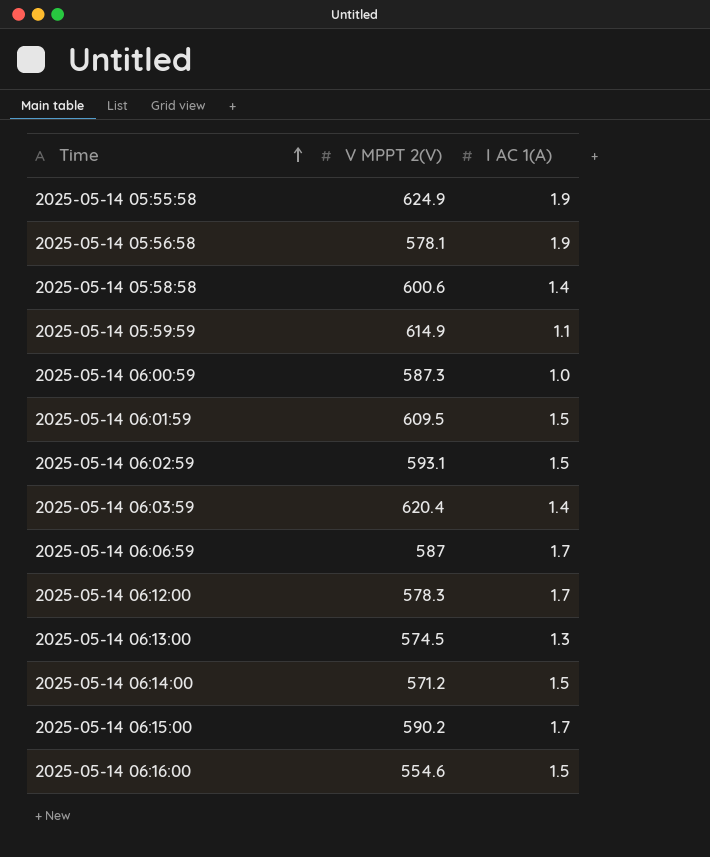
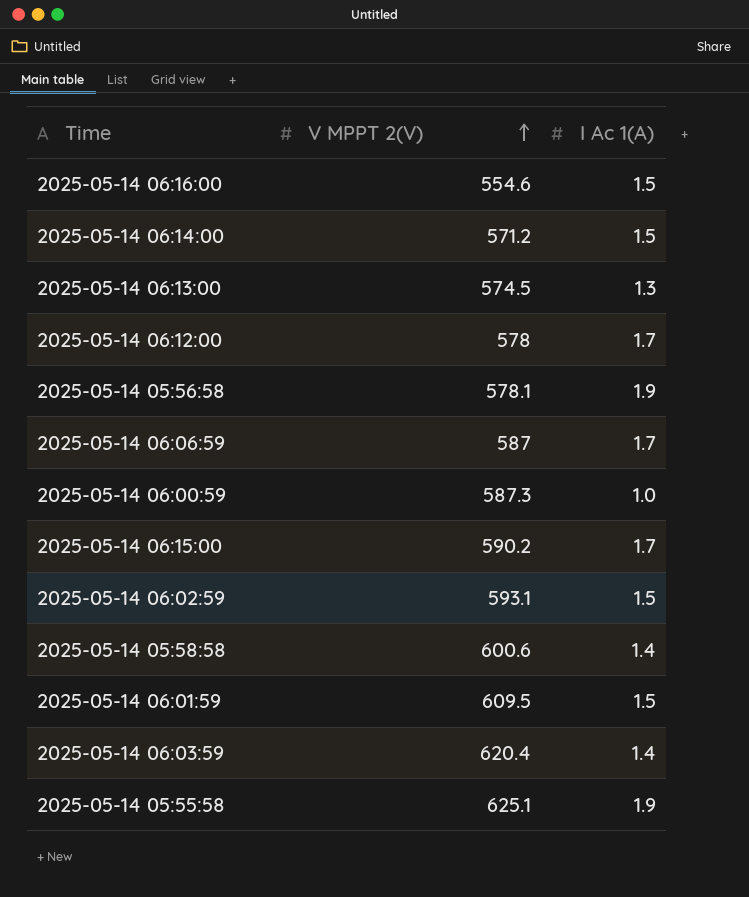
row order: Time ascending -> V MPPT 2(V) ascending
column name: I AC 1(A) -> I Ac 1(A)
row 2025-05-14 05:59:59: 614.9 | 1.1 -> none
2025-05-14 06:12:00 | V MPPT 2(V): 578.3 -> 578
2025-05-14 05:55:58 | V MPPT 2(V): 624.9 -> 625.1

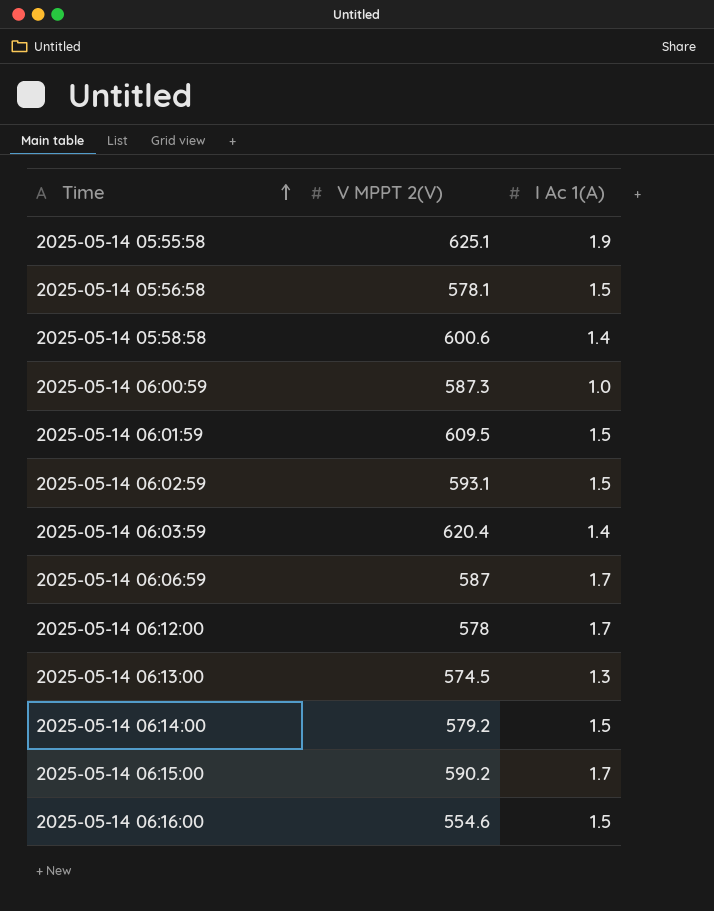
row order: V MPPT 2(V) ascending -> Time ascending
2025-05-14 05:56:58 | I Ac 1(A): 1.9 -> 1.5
2025-05-14 06:14:00 | V MPPT 2(V): 571.2 -> 579.2

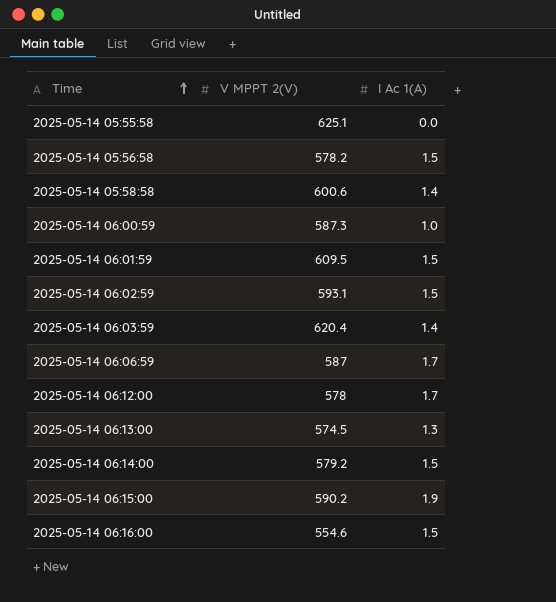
2025-05-14 05:55:58 | I Ac 1(A): 1.9 -> 0.0
2025-05-14 05:56:58 | V MPPT 2(V): 578.1 -> 578.2
2025-05-14 06:15:00 | I Ac 1(A): 1.7 -> 1.9

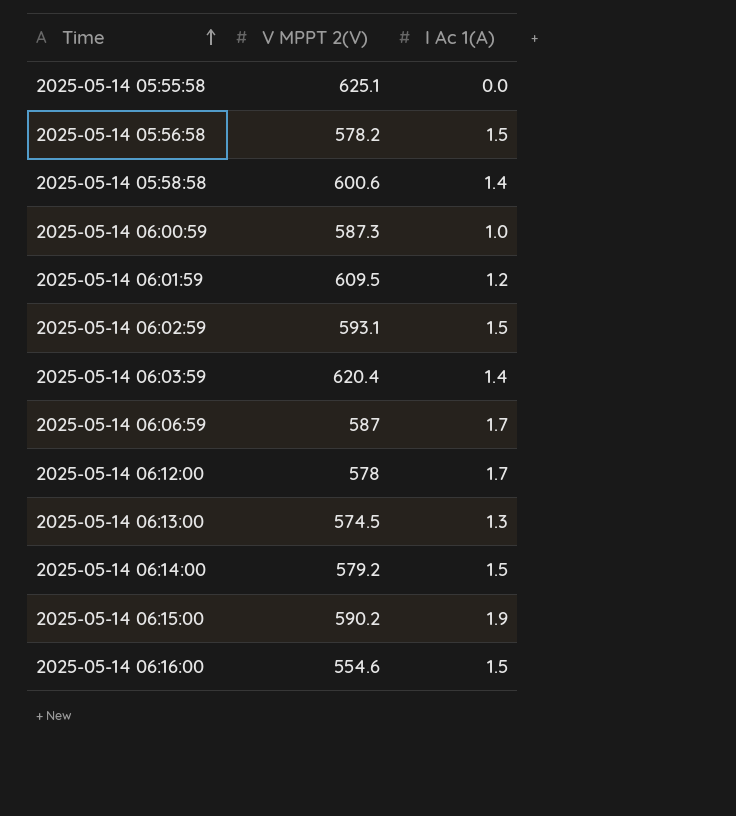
2025-05-14 06:01:59 | I Ac 1(A): 1.5 -> 1.2

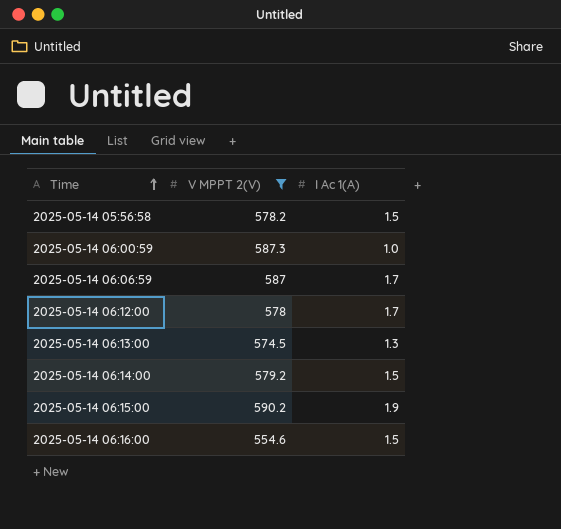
filter: none -> V MPPT 2(V) <= 590.2

